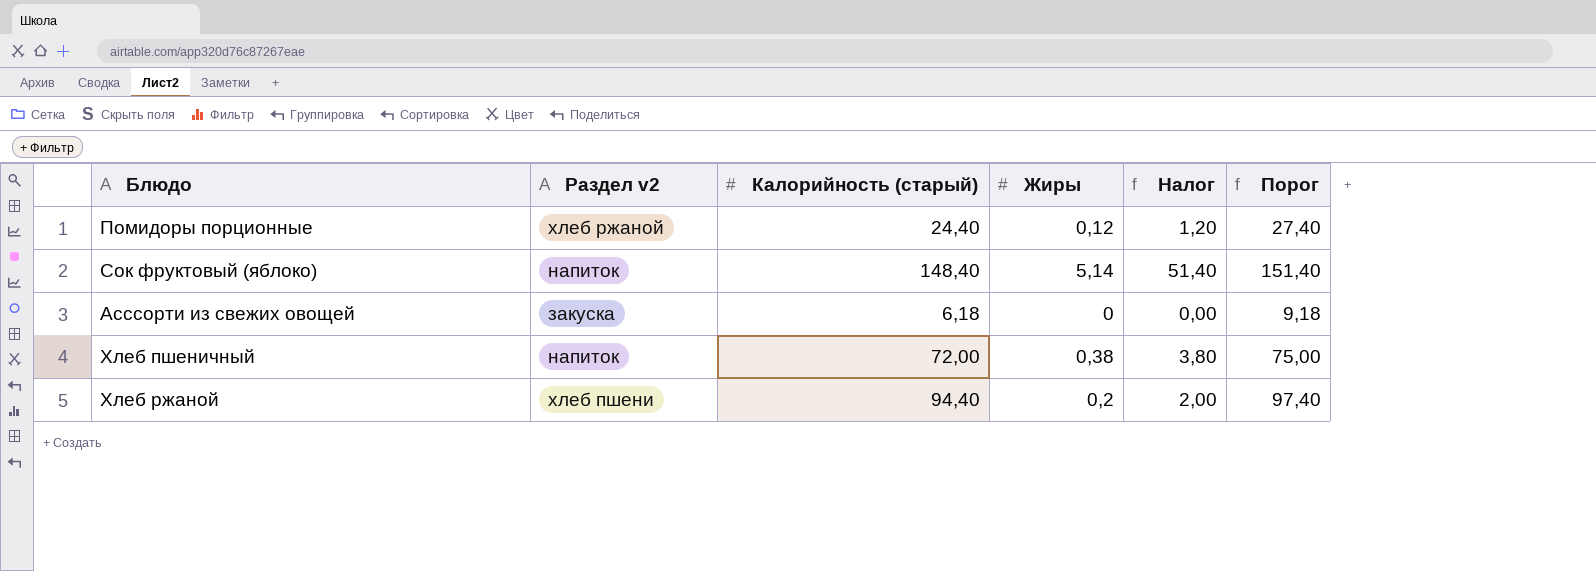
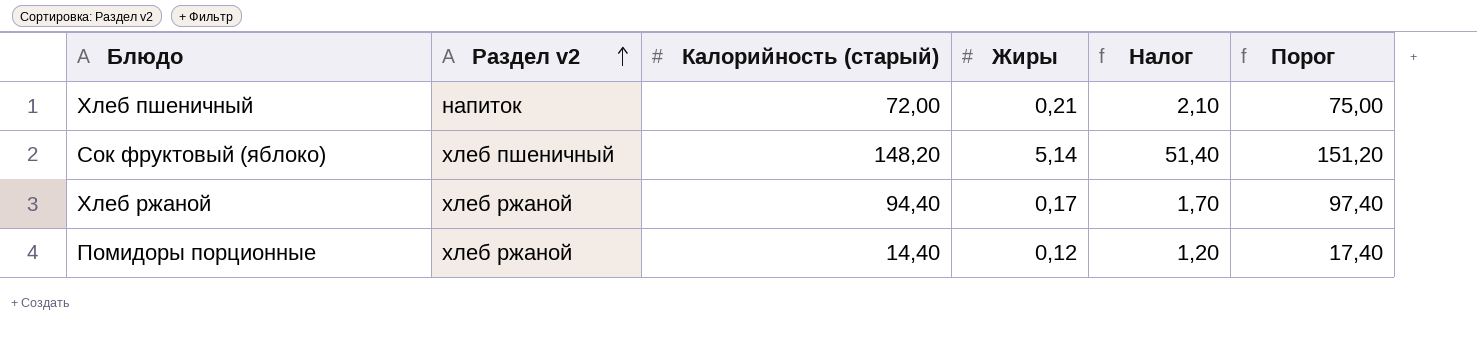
row order: none -> Раздел v2 ascending
row Асссорти из свежих овощей: закуска | 6,18 | 0 | 0,00 | 9,18 -> none
Хлеб пшеничный | Жиры: 0,38 -> 0,21
Хлеб пшеничный | Налог: 3,80 -> 2,10
Сок фруктовый (яблоко) | Раздел v2: напиток -> хлеб пшеничный
Сок фруктовый (яблоко) | Калорийность (старый): 148,40 -> 148,20
Сок фруктовый (яблоко) | Порог: 151,40 -> 151,20
Хлеб ржаной | Раздел v2: хлеб пшени -> хлеб ржаной
Хлеб ржаной | Жиры: 0,2 -> 0,17
Хлеб ржаной | Налог: 2,00 -> 1,70
Помидоры порционные | Калорийность (старый): 24,40 -> 14,40
Помидоры порционные | Порог: 27,40 -> 17,40

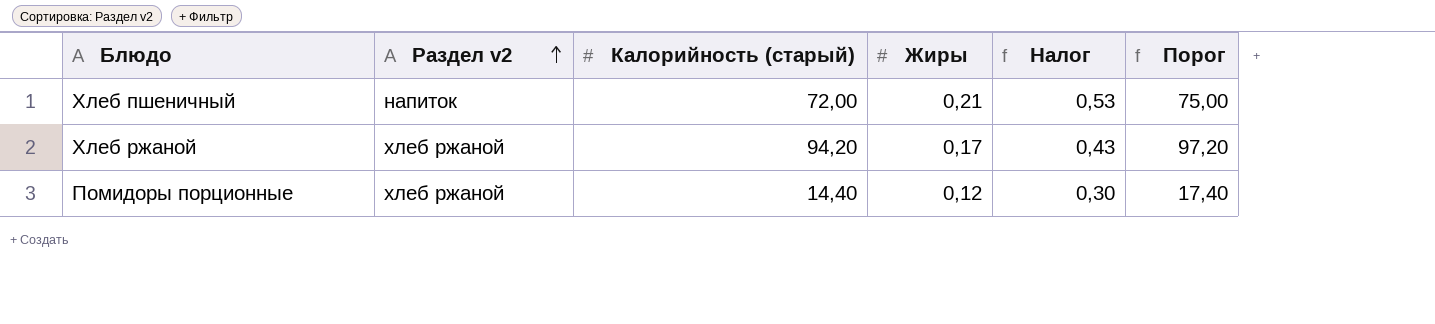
column Налог | formula: [Жиры] * 10 -> [Жиры] * 2,5
row Сок фруктовый (яблоко): хлеб пшеничный | 148,20 | 5,14 | 51,40 | 151,20 -> none
Хлеб ржаной | Калорийность (старый): 94,40 -> 94,20
Хлеб ржаной | Порог: 97,40 -> 97,20

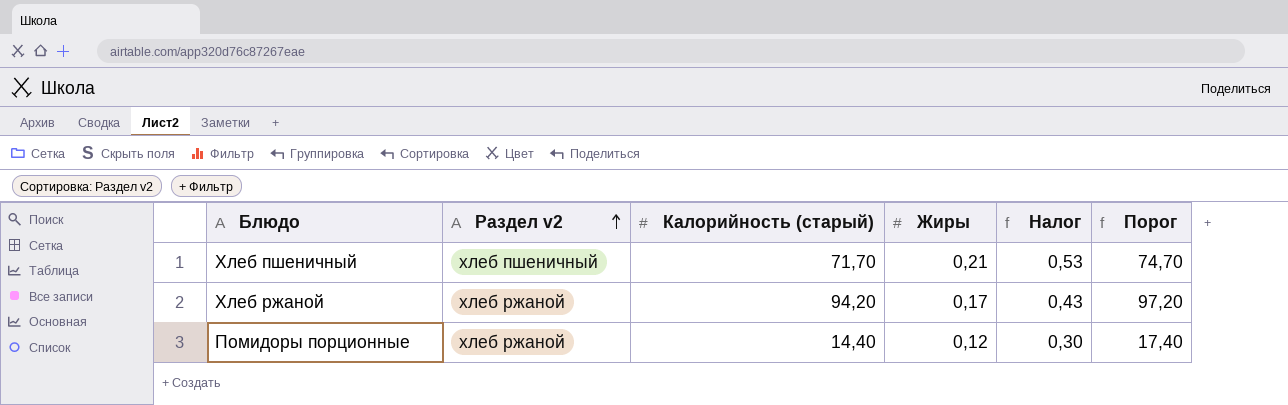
Хлеб пшеничный | Раздел v2: напиток -> хлеб пшеничный
Хлеб пшеничный | Калорийность (старый): 72,00 -> 71,70
Хлеб пшеничный | Порог: 75,00 -> 74,70

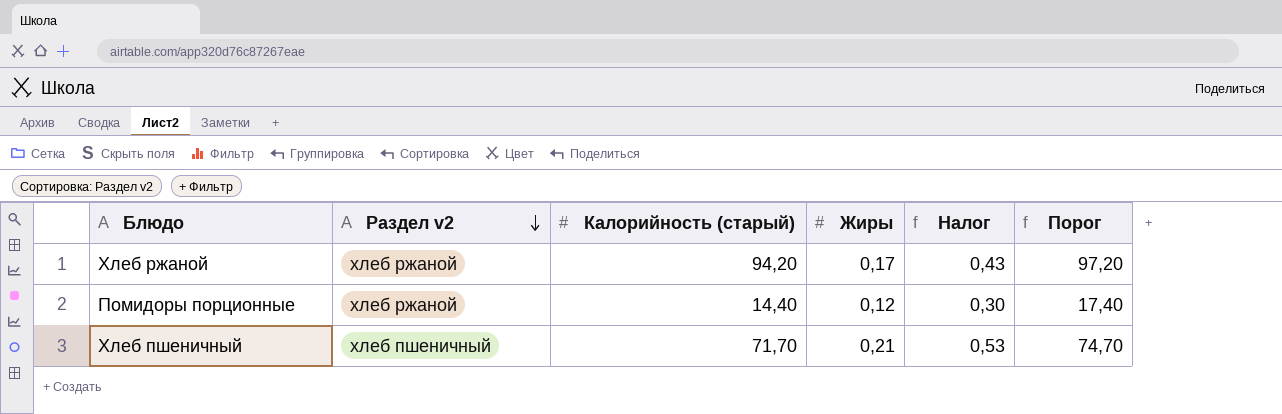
row order: Раздел v2 ascending -> Раздел v2 descending

